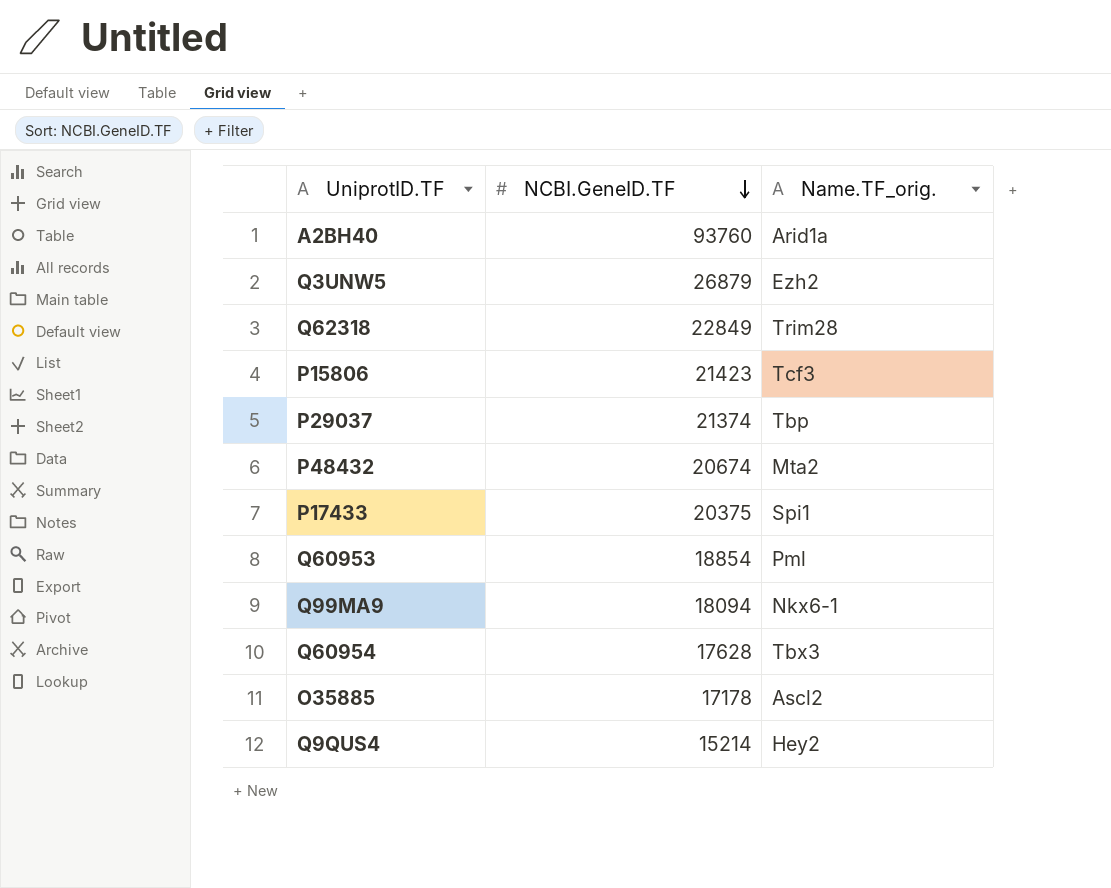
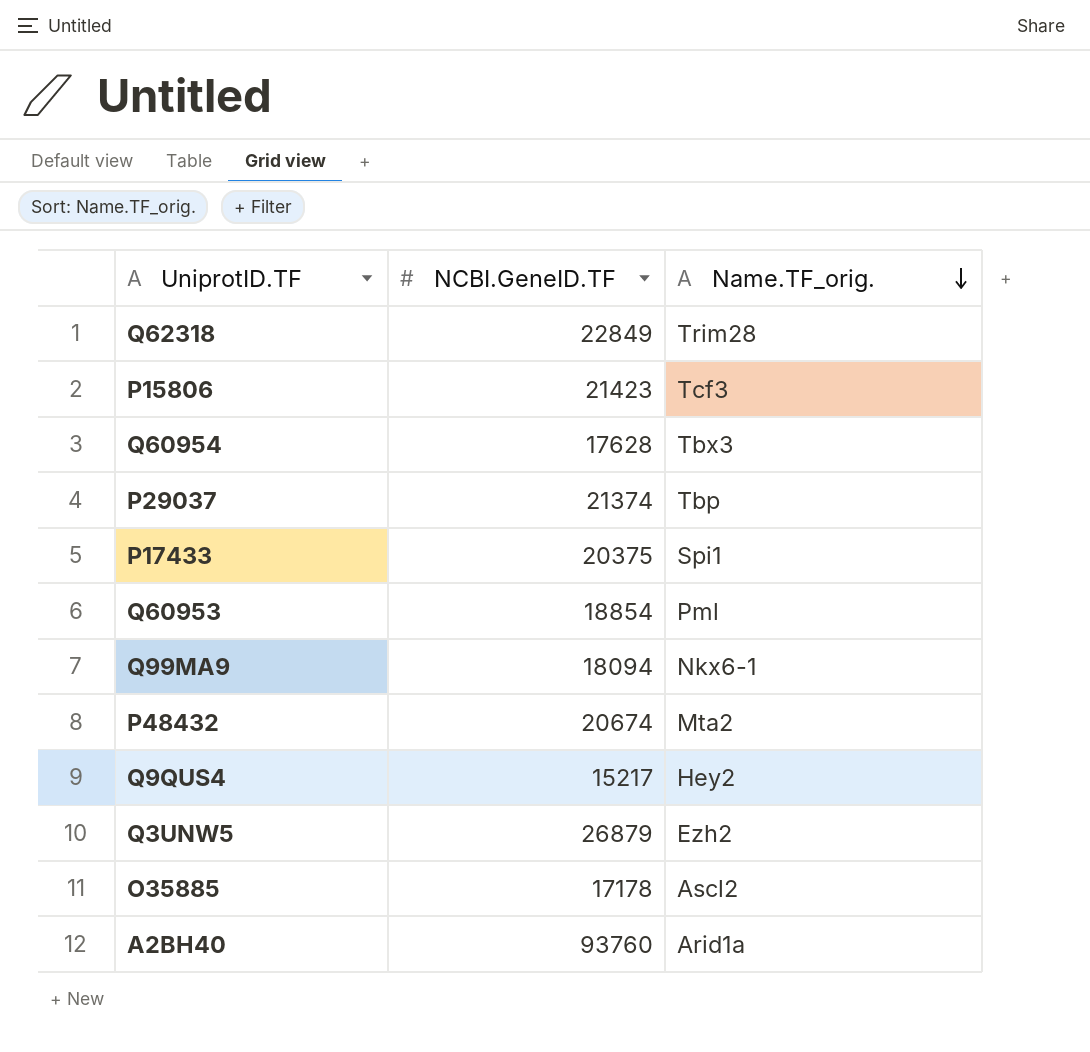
row order: NCBI.GeneID.TF descending -> Name.TF_orig. descending
Q9QUS4 | NCBI.GeneID.TF: 15214 -> 15217

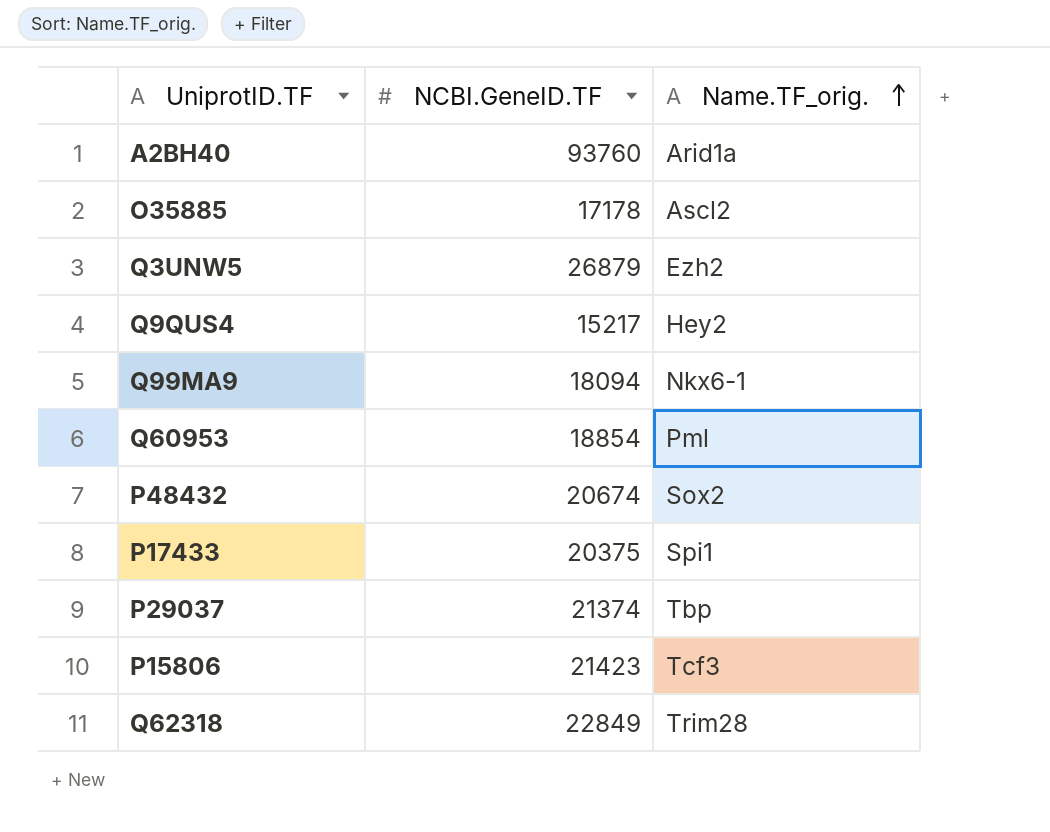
row order: Name.TF_orig. descending -> Name.TF_orig. ascending
row Q60954: 17628 | Tbx3 -> none
P48432 | Name.TF_orig.: Mta2 -> Sox2

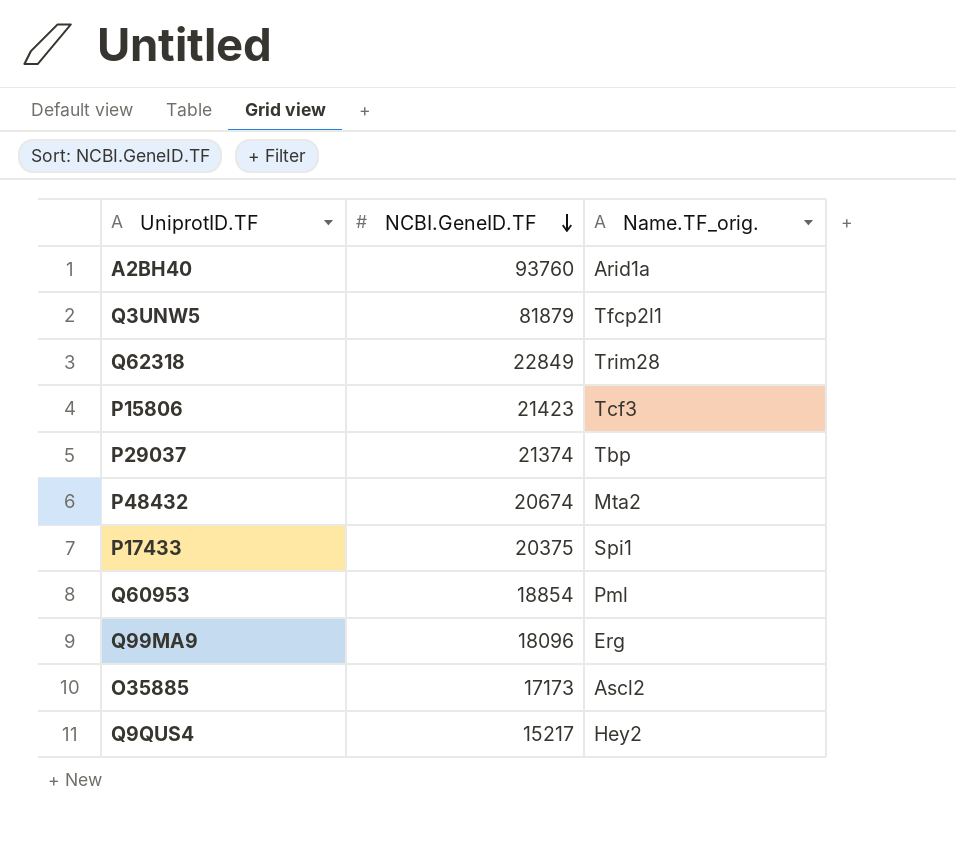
row order: Name.TF_orig. ascending -> NCBI.GeneID.TF descending
Q3UNW5 | NCBI.GeneID.TF: 26879 -> 81879
Q3UNW5 | Name.TF_orig.: Ezh2 -> Tfcp2l1
P48432 | Name.TF_orig.: Sox2 -> Mta2
Q99MA9 | NCBI.GeneID.TF: 18094 -> 18096
Q99MA9 | Name.TF_orig.: Nkx6-1 -> Erg
O35885 | NCBI.GeneID.TF: 17178 -> 17173

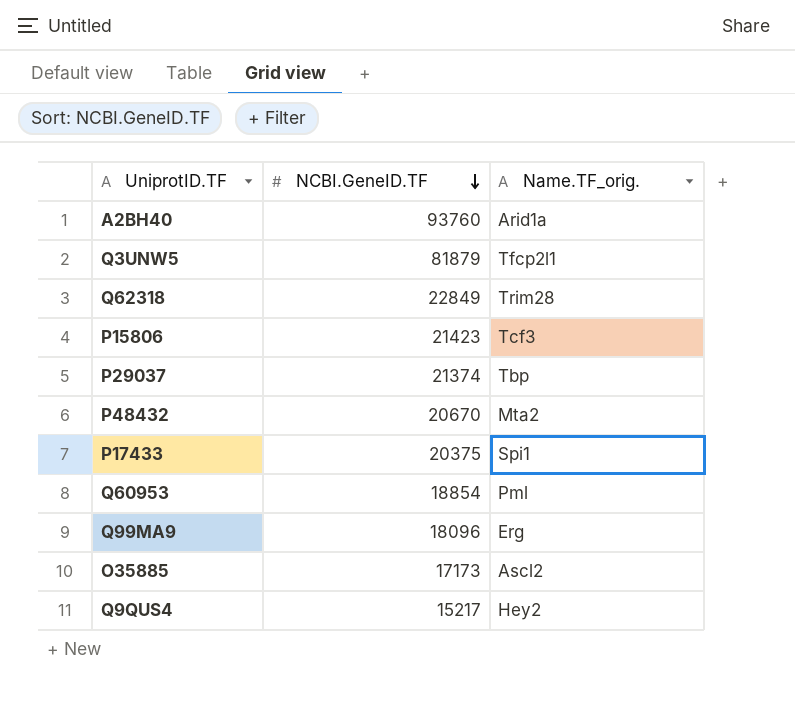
P48432 | NCBI.GeneID.TF: 20674 -> 20670

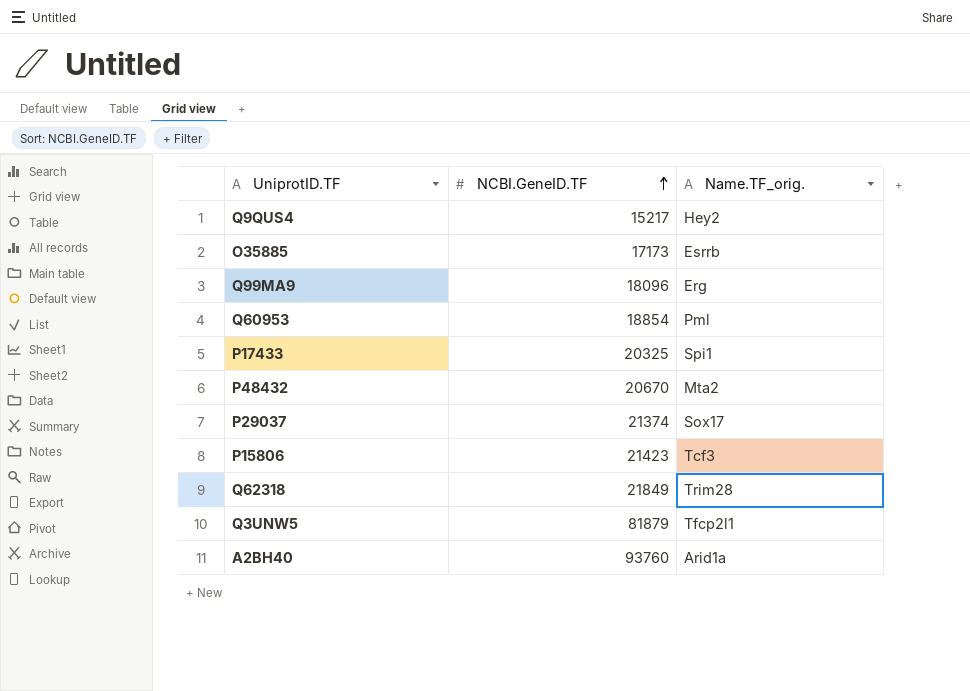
row order: NCBI.GeneID.TF descending -> NCBI.GeneID.TF ascending
O35885 | Name.TF_orig.: Ascl2 -> Esrrb
P17433 | NCBI.GeneID.TF: 20375 -> 20325
P29037 | Name.TF_orig.: Tbp -> Sox17
Q62318 | NCBI.GeneID.TF: 22849 -> 21849

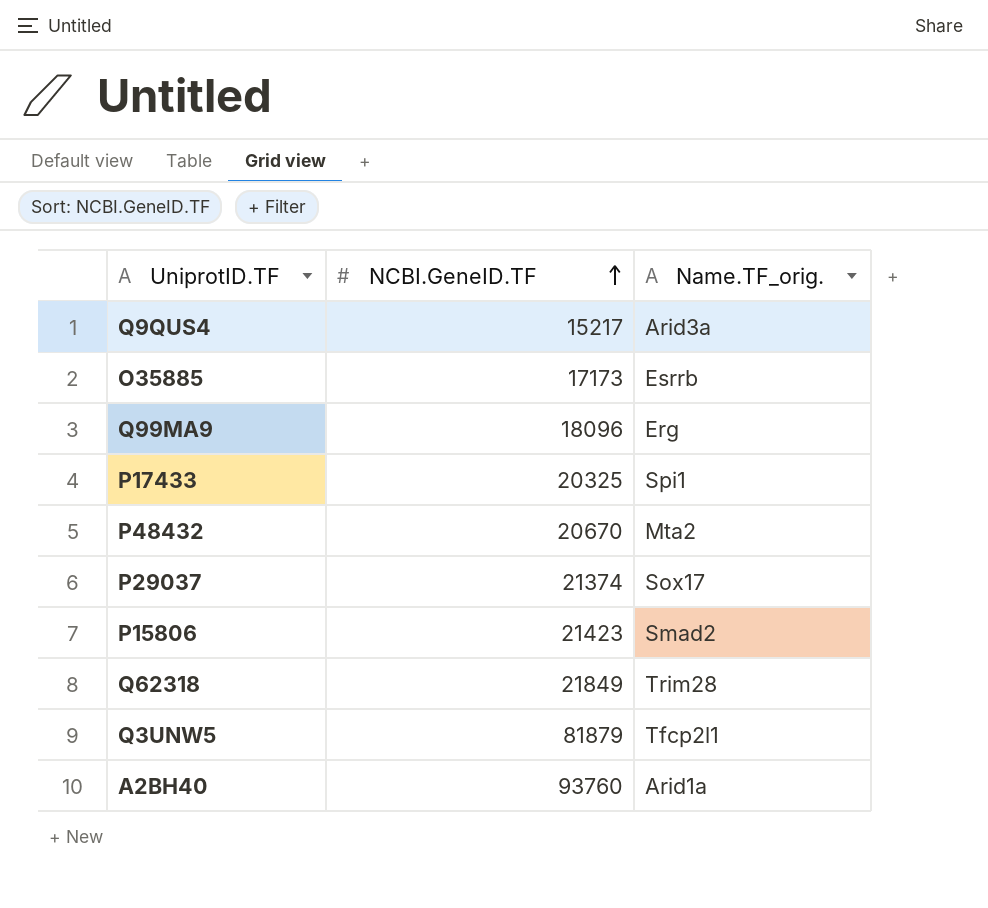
row Q60953: 18854 | Pml -> none
Q9QUS4 | Name.TF_orig.: Hey2 -> Arid3a
P15806 | Name.TF_orig.: Tcf3 -> Smad2

